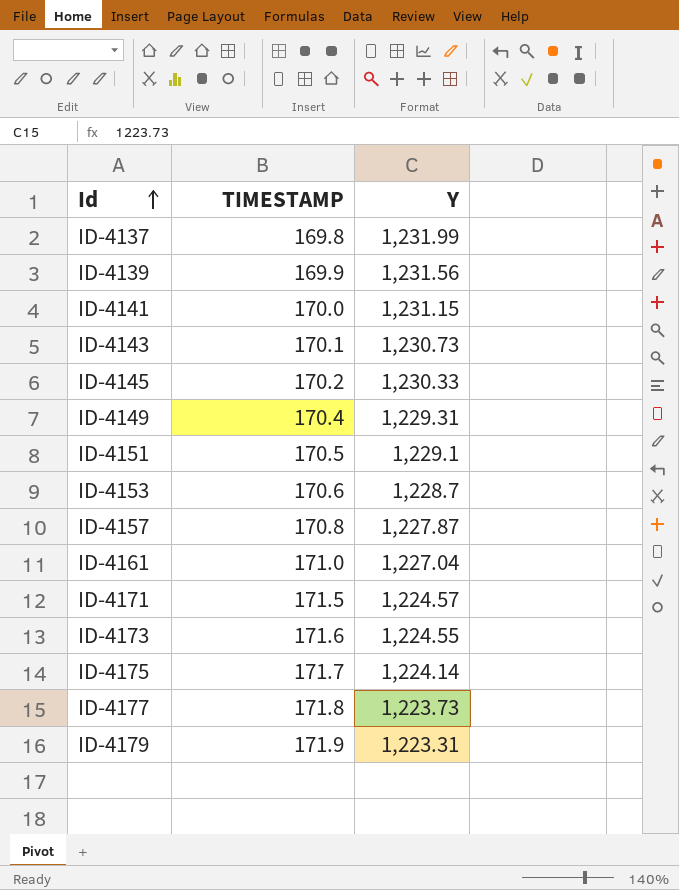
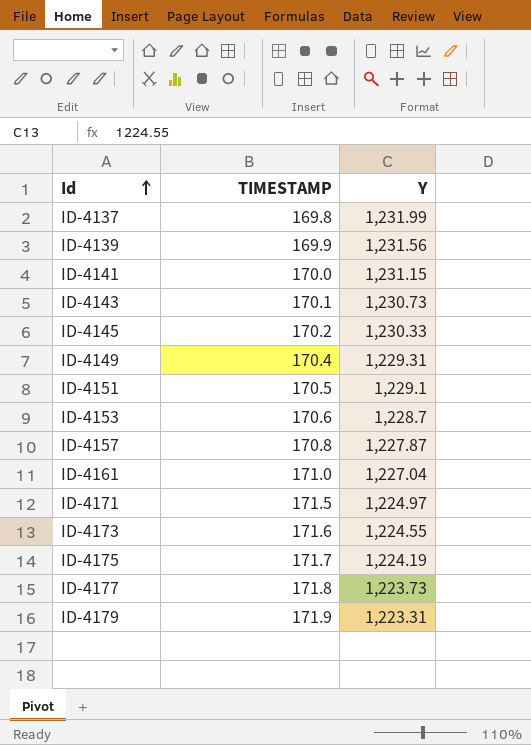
ID-4171 | Y: 1,224.57 -> 1,224.97
ID-4175 | Y: 1,224.14 -> 1,224.19

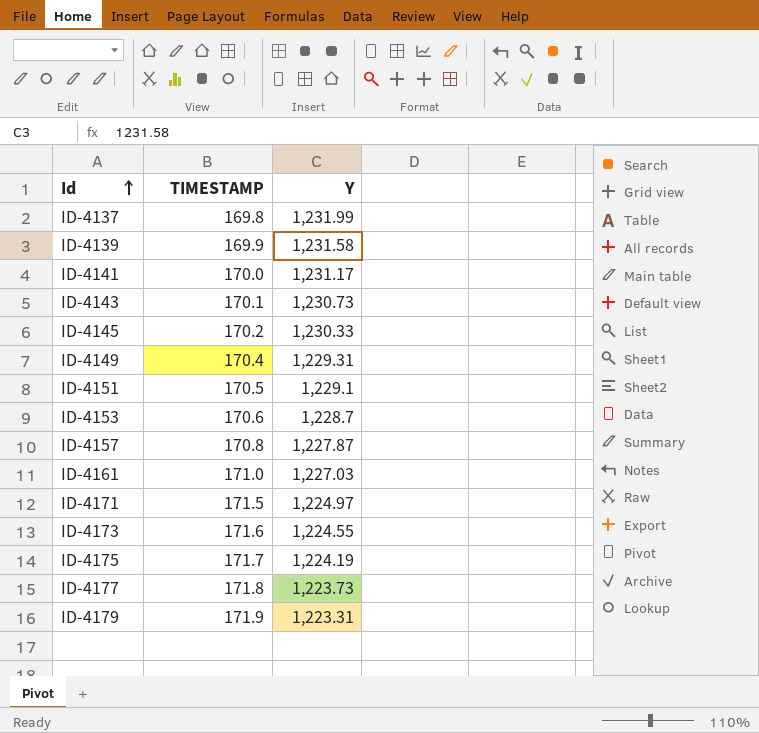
ID-4139 | Y: 1,231.56 -> 1,231.58
ID-4141 | Y: 1,231.15 -> 1,231.17
ID-4161 | Y: 1,227.04 -> 1,227.03

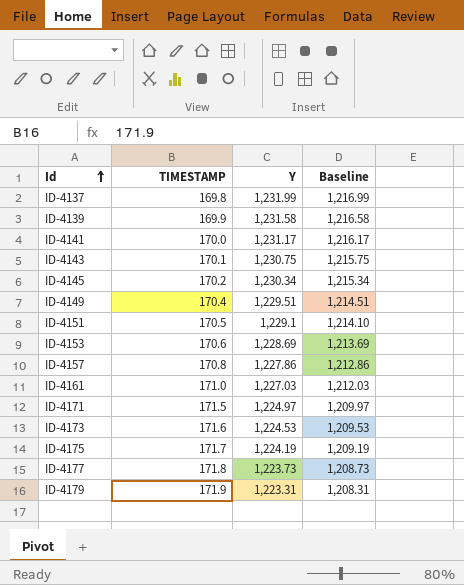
column Baseline | formula: none -> [Y] - 15
ID-4143 | Y: 1,230.73 -> 1,230.75
ID-4145 | Y: 1,230.33 -> 1,230.34
ID-4149 | Y: 1,229.31 -> 1,229.51
ID-4153 | Y: 1,228.7 -> 1,228.69
ID-4157 | Y: 1,227.87 -> 1,227.86
ID-4173 | Y: 1,224.55 -> 1,224.53

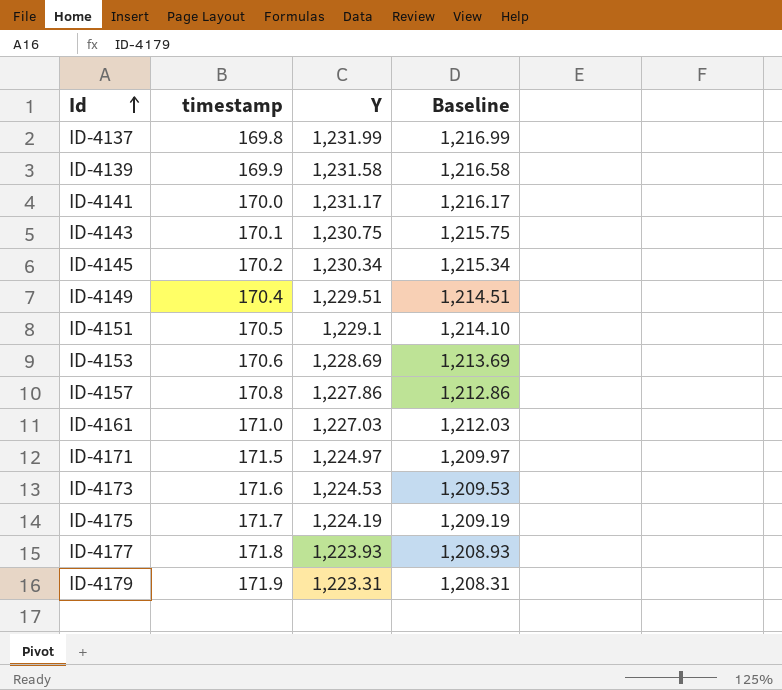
column name: TIMESTAMP -> timestamp
ID-4177 | Y: 1,223.73 -> 1,223.93
ID-4177 | Baseline: 1,208.73 -> 1,208.93

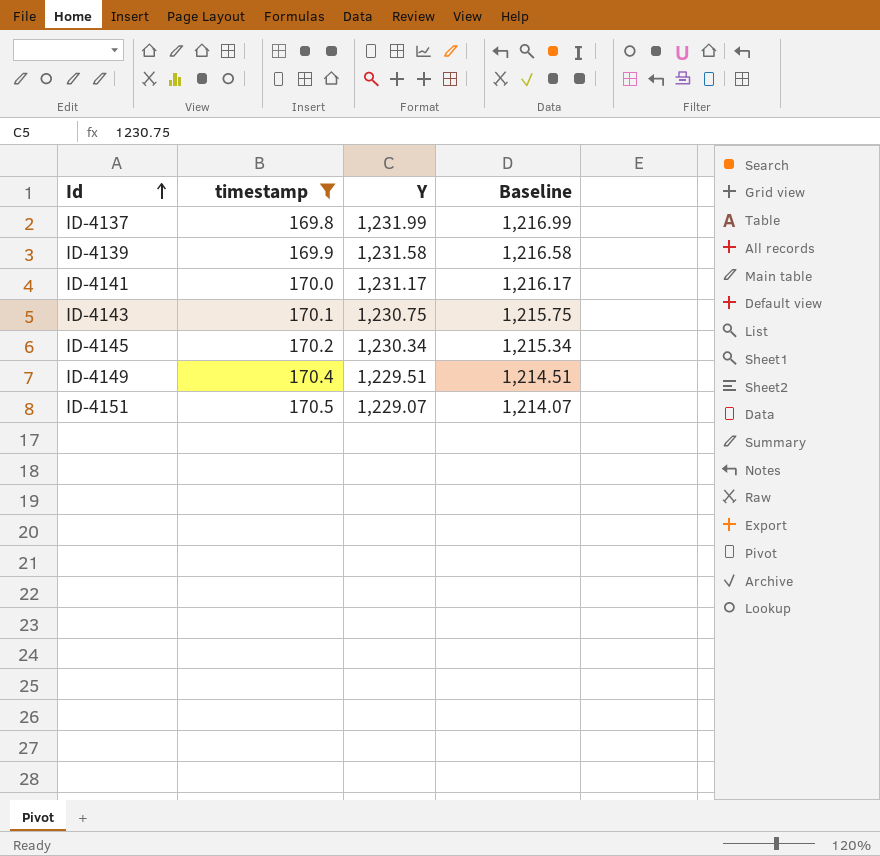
filter: none -> timestamp <= 170.5
ID-4151 | Y: 1,229.1 -> 1,229.07
ID-4151 | Baseline: 1,214.10 -> 1,214.07

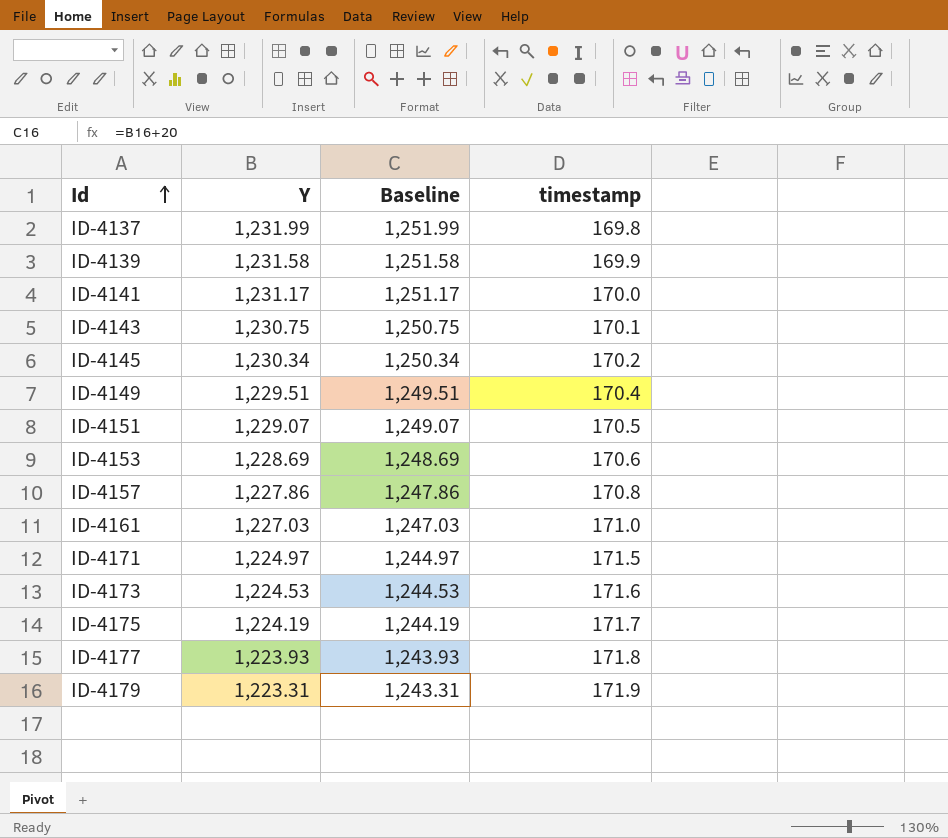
filter: timestamp <= 170.5 -> none
column Baseline | formula: [Y] - 15 -> [Y] + 20
column timestamp | position: 2 -> 4

